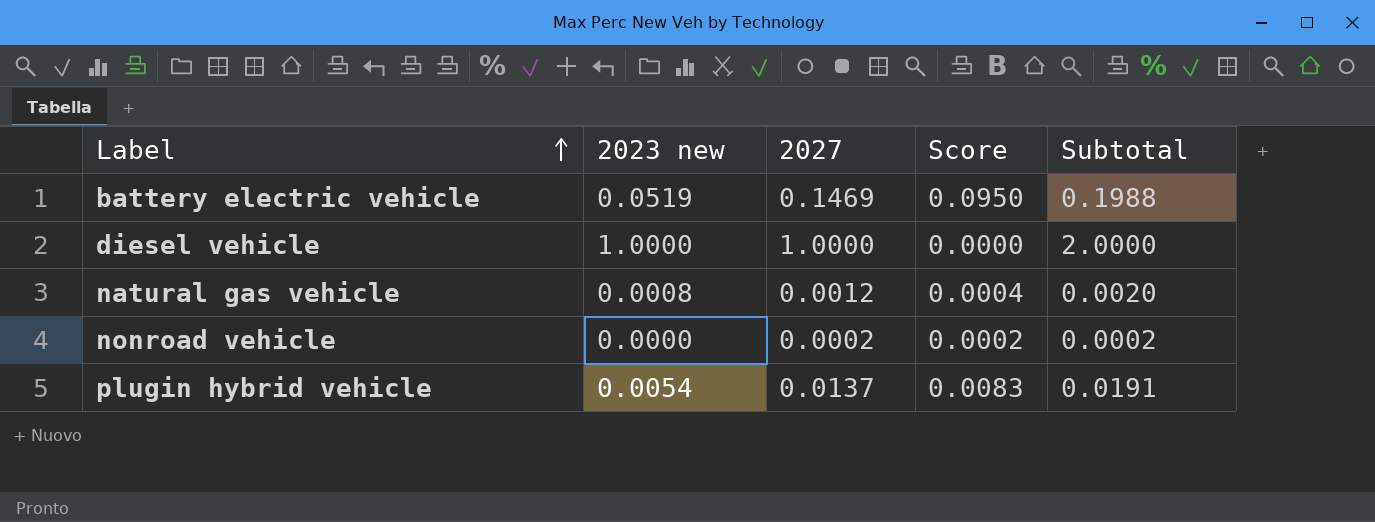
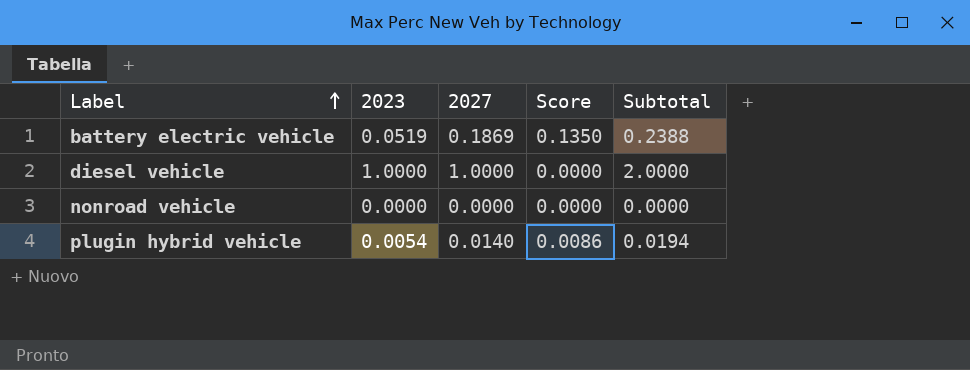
column name: 2023 new -> 2023
row natural gas vehicle: 0.0008 | 0.0012 | 0.0004 | 0.0020 -> none
battery electric vehicle | 2027: 0.1469 -> 0.1869
battery electric vehicle | Score: 0.0950 -> 0.1350
battery electric vehicle | Subtotal: 0.1988 -> 0.2388
nonroad vehicle | 2027: 0.0002 -> 0.0000
nonroad vehicle | Score: 0.0002 -> 0.0000
nonroad vehicle | Subtotal: 0.0002 -> 0.0000
plugin hybrid vehicle | 2027: 0.0137 -> 0.0140
plugin hybrid vehicle | Score: 0.0083 -> 0.0086
plugin hybrid vehicle | Subtotal: 0.0191 -> 0.0194

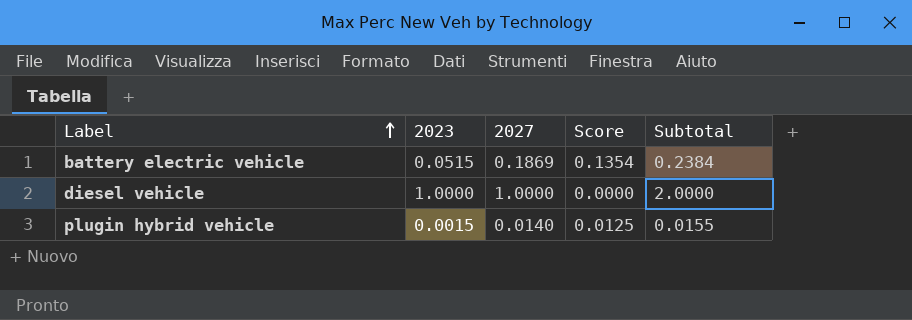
row nonroad vehicle: 0.0000 | 0.0000 | 0.0000 | 0.0000 -> none
battery electric vehicle | 2023: 0.0519 -> 0.0515
battery electric vehicle | Score: 0.1350 -> 0.1354
battery electric vehicle | Subtotal: 0.2388 -> 0.2384
plugin hybrid vehicle | 2023: 0.0054 -> 0.0015
plugin hybrid vehicle | Score: 0.0086 -> 0.0125
plugin hybrid vehicle | Subtotal: 0.0194 -> 0.0155

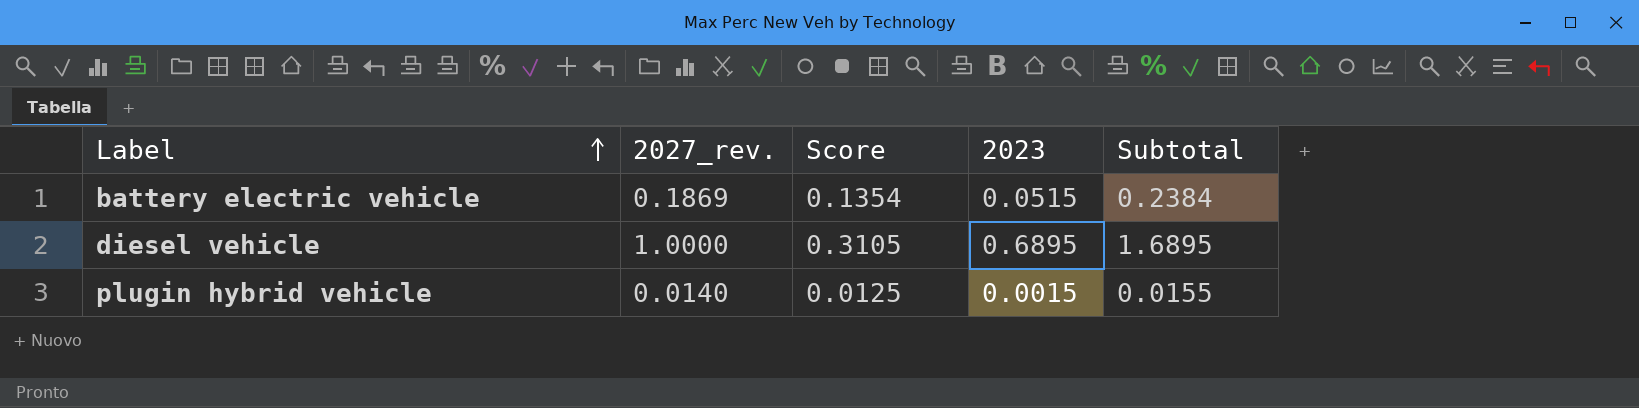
column name: 2027 -> 2027_rev.
column 2023 | position: 2 -> 4
diesel vehicle | Score: 0.0000 -> 0.3105
diesel vehicle | 2023: 1.0000 -> 0.6895
diesel vehicle | Subtotal: 2.0000 -> 1.6895

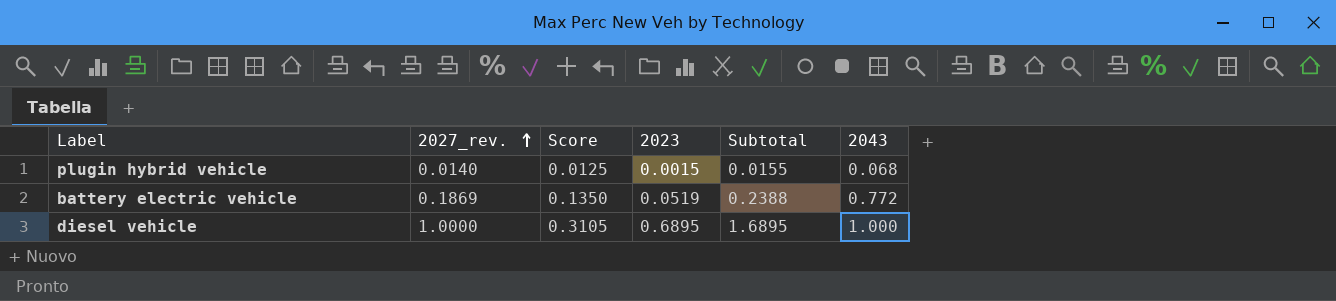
row order: Label ascending -> 2027_rev. ascending
column 2043 | position: none -> 6
battery electric vehicle | Score: 0.1354 -> 0.1350
battery electric vehicle | 2023: 0.0515 -> 0.0519
battery electric vehicle | Subtotal: 0.2384 -> 0.2388

